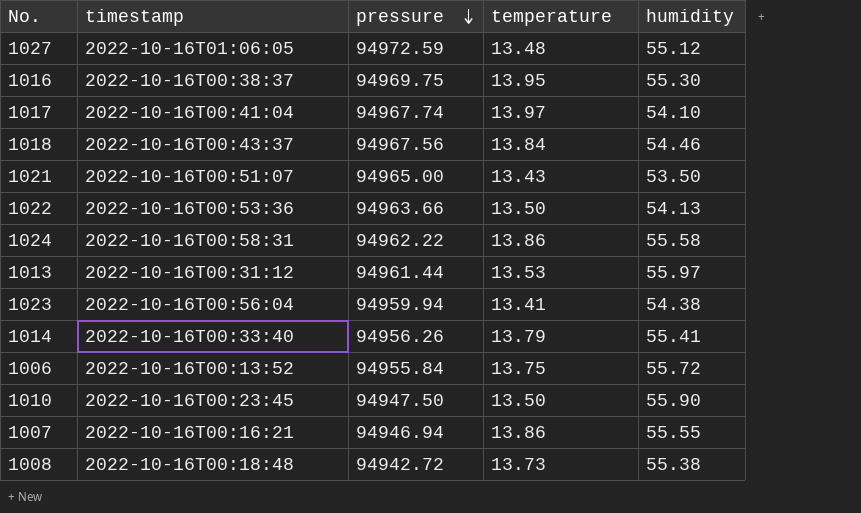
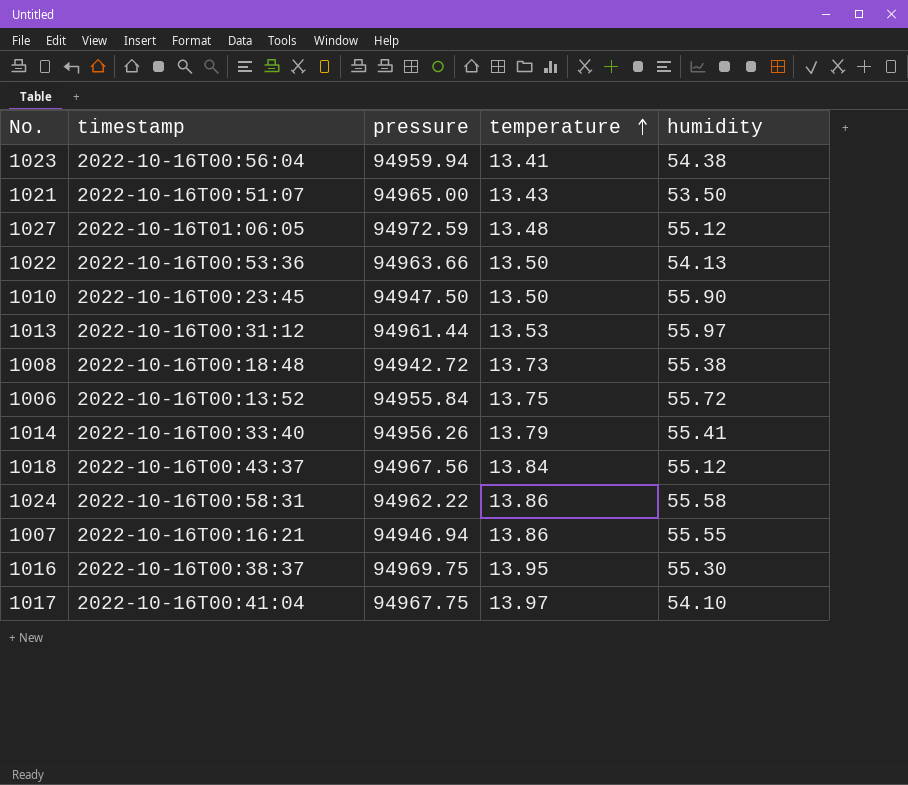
row order: pressure descending -> temperature ascending
1018 | humidity: 54.46 -> 55.12
1017 | pressure: 94967.74 -> 94967.75

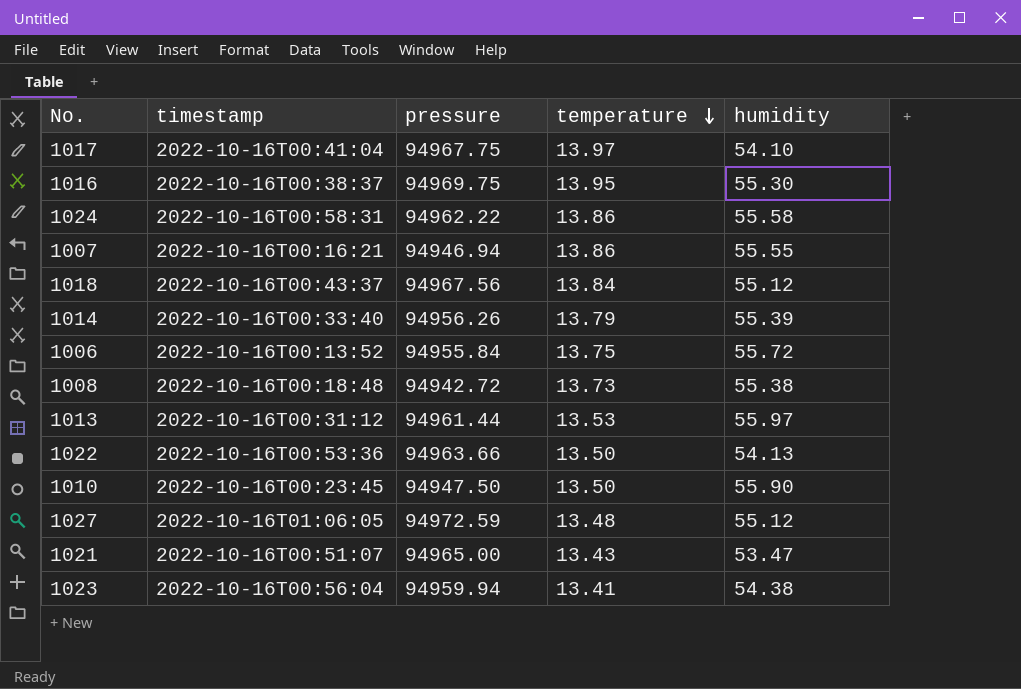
row order: temperature ascending -> temperature descending
1014 | humidity: 55.41 -> 55.39
1021 | humidity: 53.50 -> 53.47

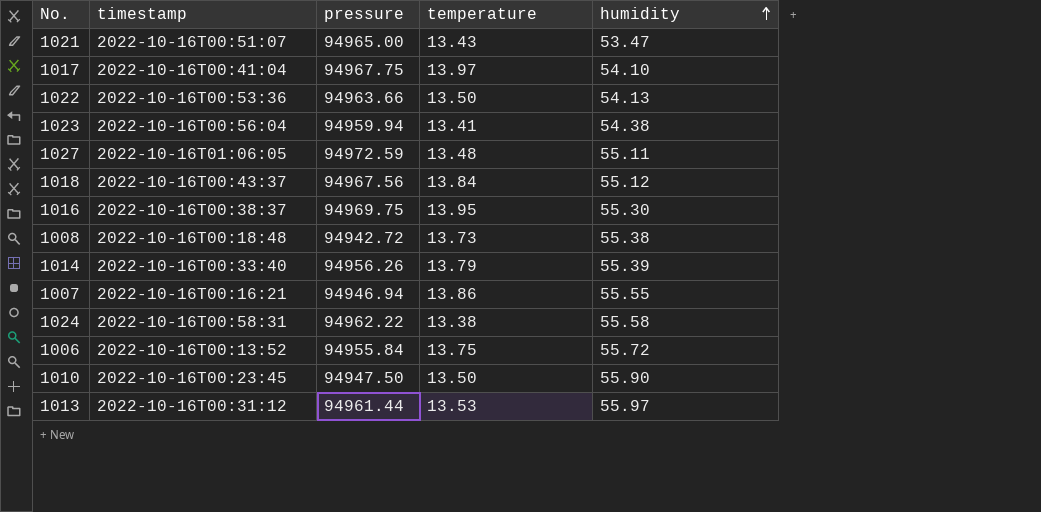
row order: temperature descending -> humidity ascending
1027 | humidity: 55.12 -> 55.11
1024 | temperature: 13.86 -> 13.38

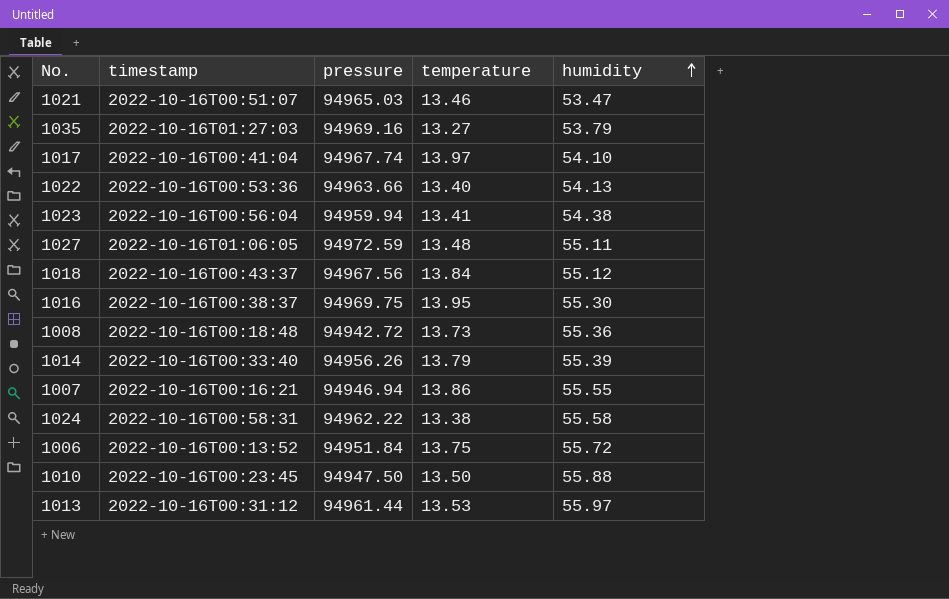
1021 | pressure: 94965.00 -> 94965.03
1021 | temperature: 13.43 -> 13.46
row 1035: none -> 2022-10-16T01:27:03 | 94969.16 | 13.27 | 53.79
1017 | pressure: 94967.75 -> 94967.74
1022 | temperature: 13.50 -> 13.40
1008 | humidity: 55.38 -> 55.36
1006 | pressure: 94955.84 -> 94951.84
1010 | humidity: 55.90 -> 55.88

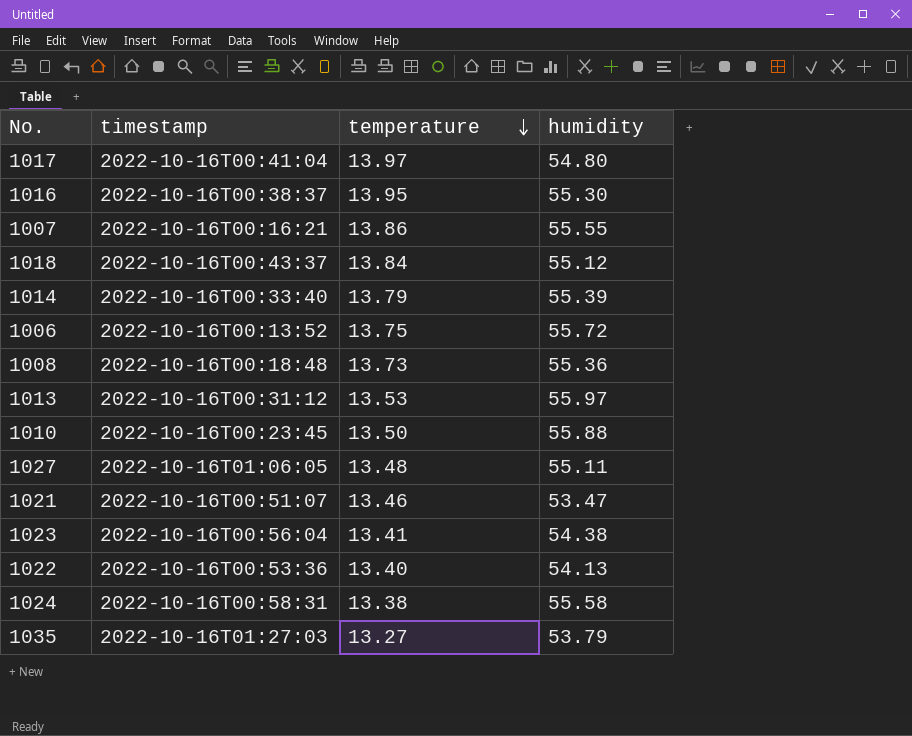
row order: humidity ascending -> temperature descending
column pressure | position: 3 -> none
1017 | humidity: 54.10 -> 54.80

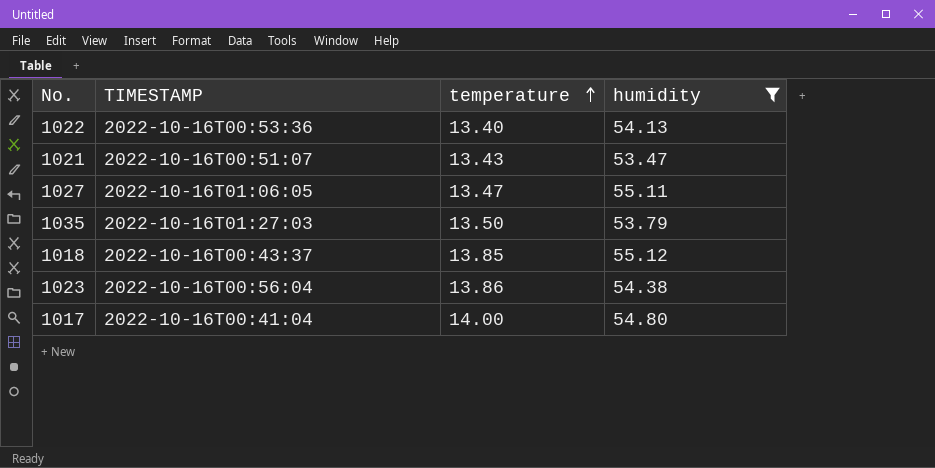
filter: none -> humidity <= 55.12
row order: temperature descending -> temperature ascending
column name: timestamp -> TIMESTAMP
1021 | temperature: 13.46 -> 13.43
1027 | temperature: 13.48 -> 13.47
1035 | temperature: 13.27 -> 13.50
1018 | temperature: 13.84 -> 13.85
1023 | temperature: 13.41 -> 13.86
1017 | temperature: 13.97 -> 14.00

